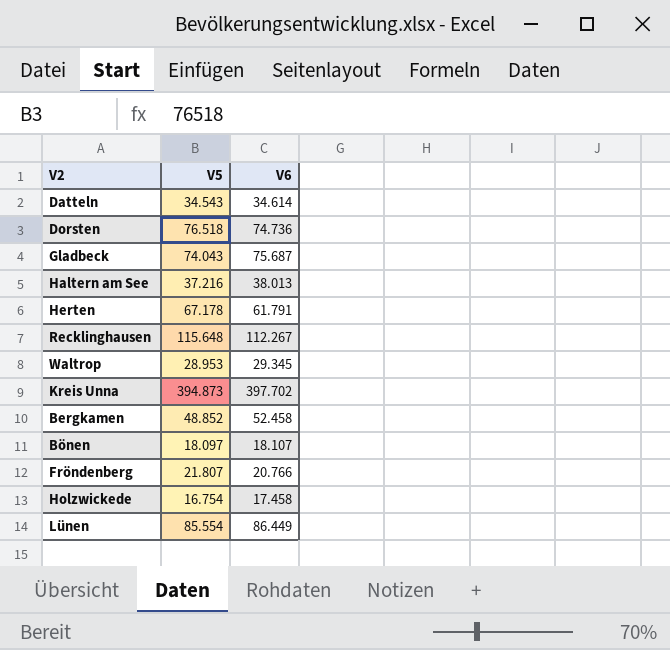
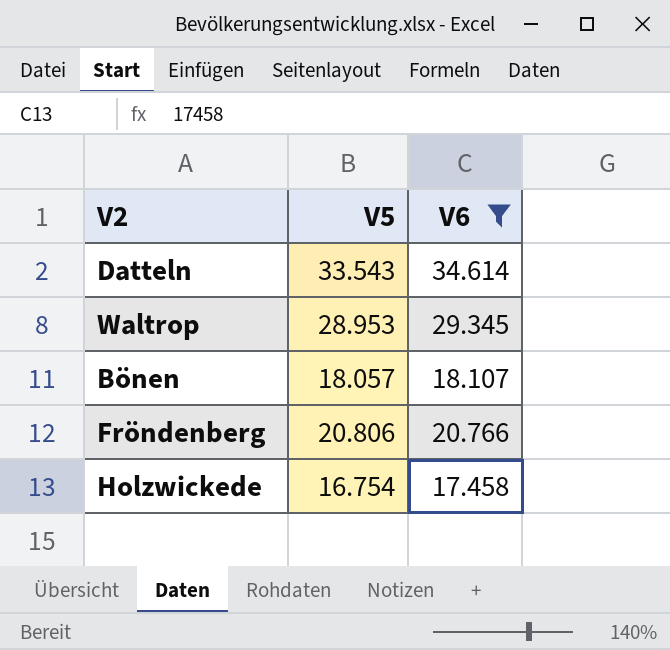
filter: none -> V6 <= 34.614
Datteln | V5: 34.543 -> 33.543
Bönen | V5: 18.097 -> 18.057
Fröndenberg | V5: 21.807 -> 20.806

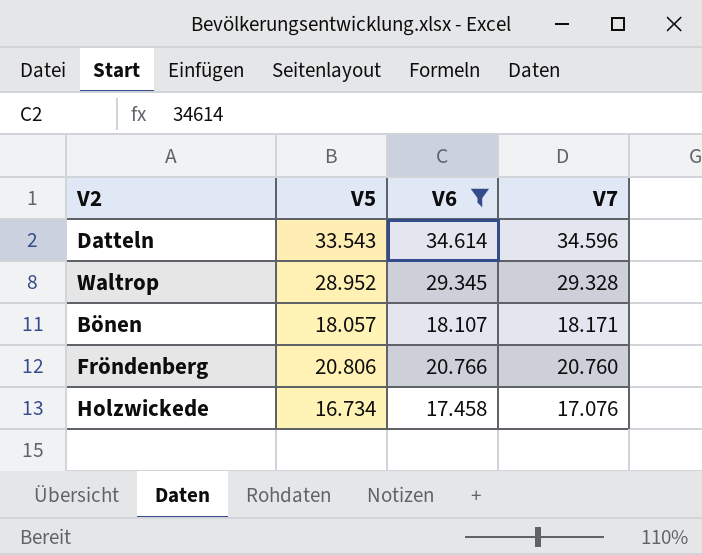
column V7 | position: none -> 4
Waltrop | V5: 28.953 -> 28.952
Holzwickede | V5: 16.754 -> 16.734

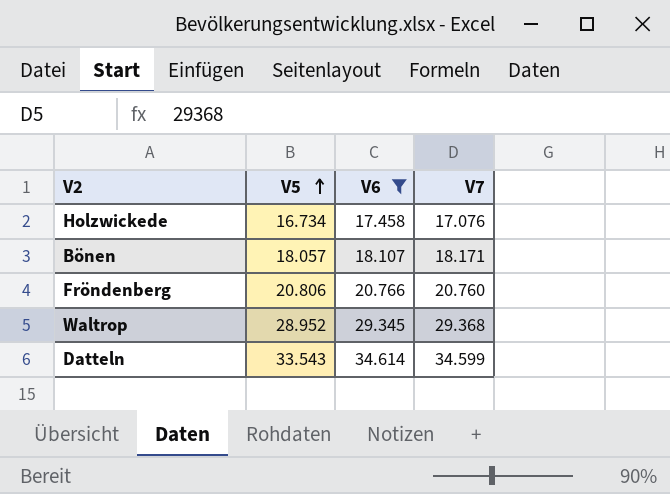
row order: none -> V5 ascending
Waltrop | V7: 29.328 -> 29.368
Datteln | V7: 34.596 -> 34.599

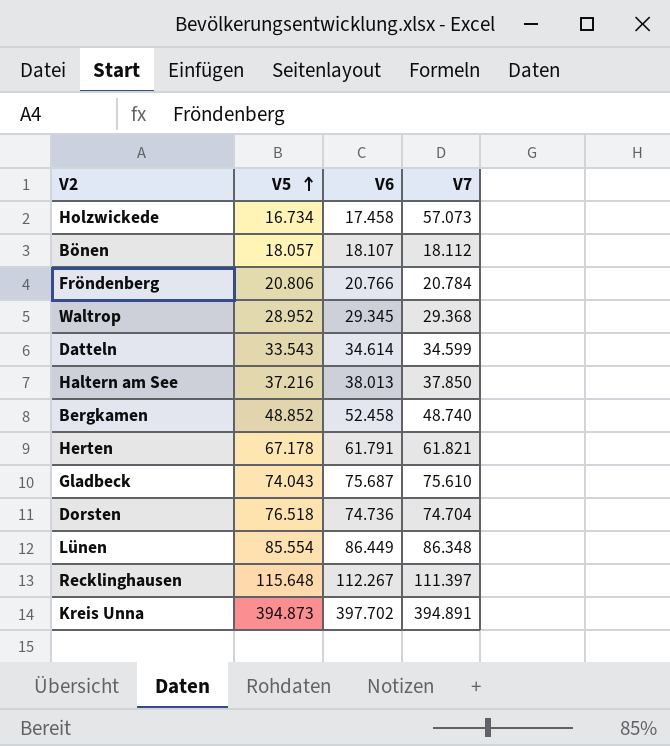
filter: V6 <= 34.614 -> none
Holzwickede | V7: 17.076 -> 57.073
Bönen | V7: 18.171 -> 18.112
Fröndenberg | V7: 20.760 -> 20.784

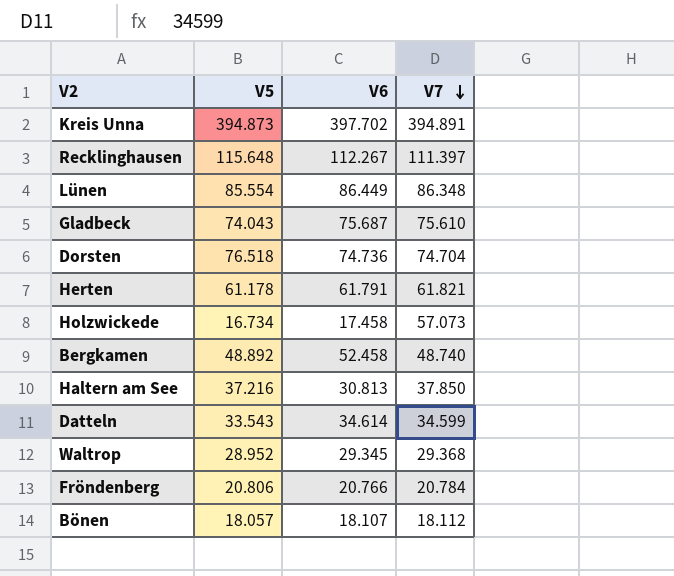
row order: V5 ascending -> V7 descending
Herten | V5: 67.178 -> 61.178
Bergkamen | V5: 48.852 -> 48.892
Haltern am See | V6: 38.013 -> 30.813

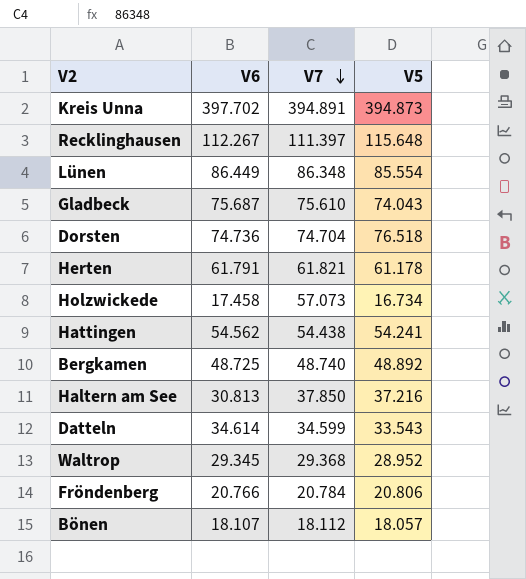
column V5 | position: 2 -> 4
row Hattingen: none -> 54.562 | 54.438 | 54.241
Bergkamen | V6: 52.458 -> 48.725

